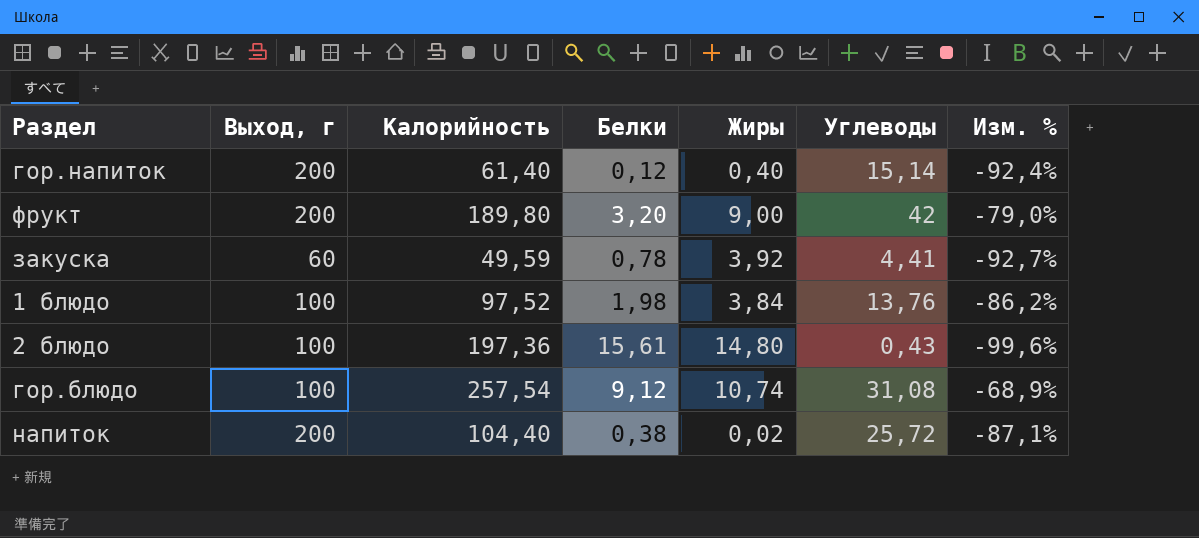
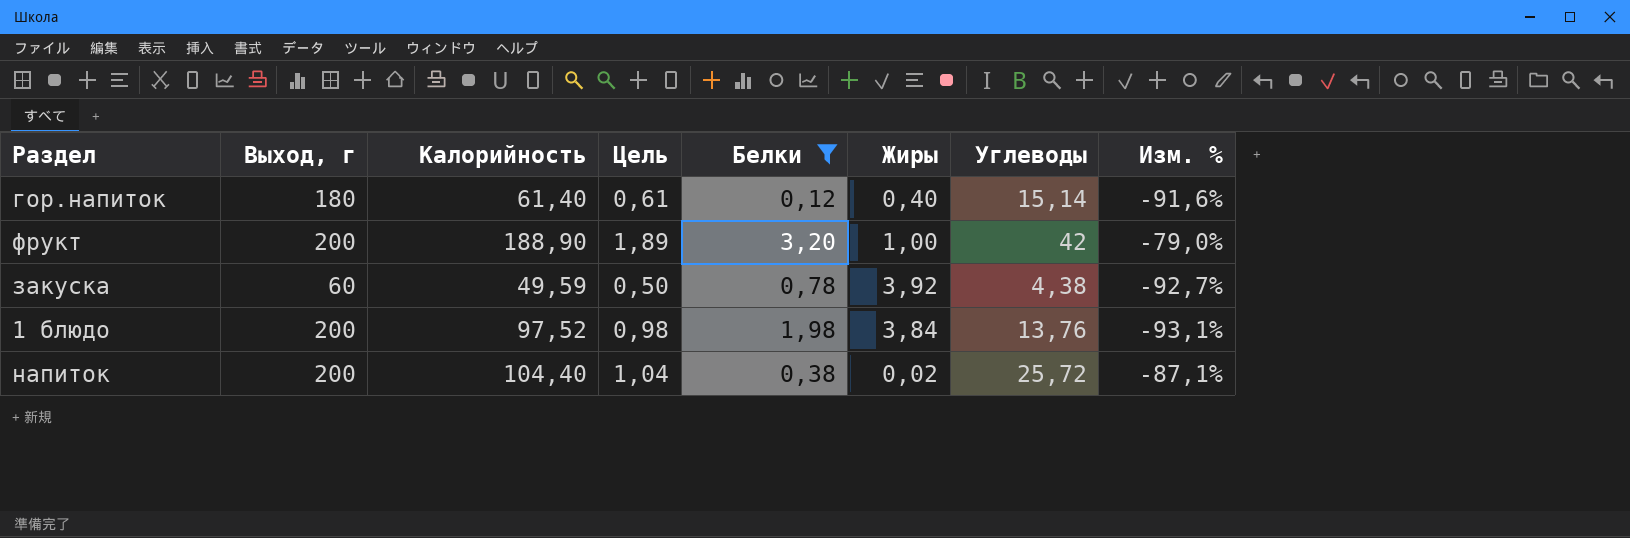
filter: none -> Белки <= 3,20
column Цель | formula: none -> [Калорийность] * 0,01
гор.напиток | Выход, г: 200 -> 180
гор.напиток | Изм. %: -92,4% -> -91,6%
фрукт | Калорийность: 189,80 -> 188,90
фрукт | Жиры: 9,00 -> 1,00
закуска | Углеводы: 4,41 -> 4,38
1 блюдо | Выход, г: 100 -> 200
1 блюдо | Изм. %: -86,2% -> -93,1%

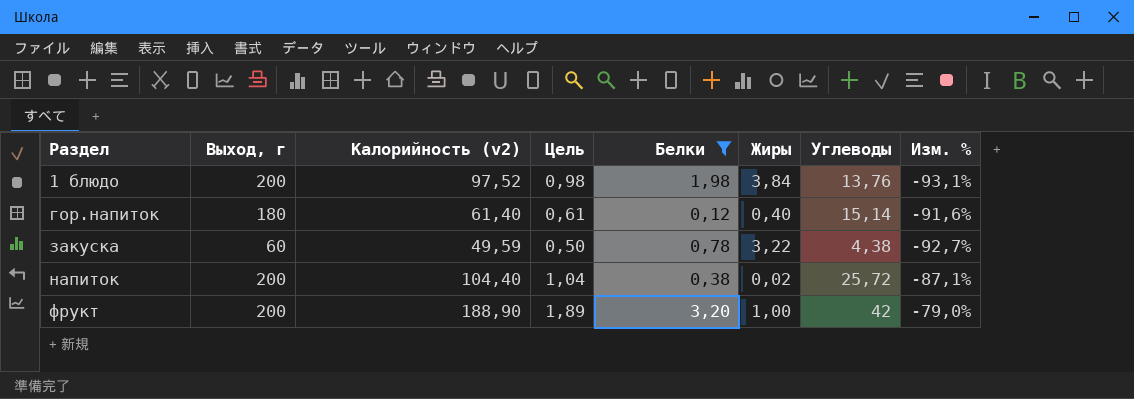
row order: none -> Раздел ascending
column name: Калорийность -> Калорийность (v2)
закуска | Жиры: 3,92 -> 3,22

